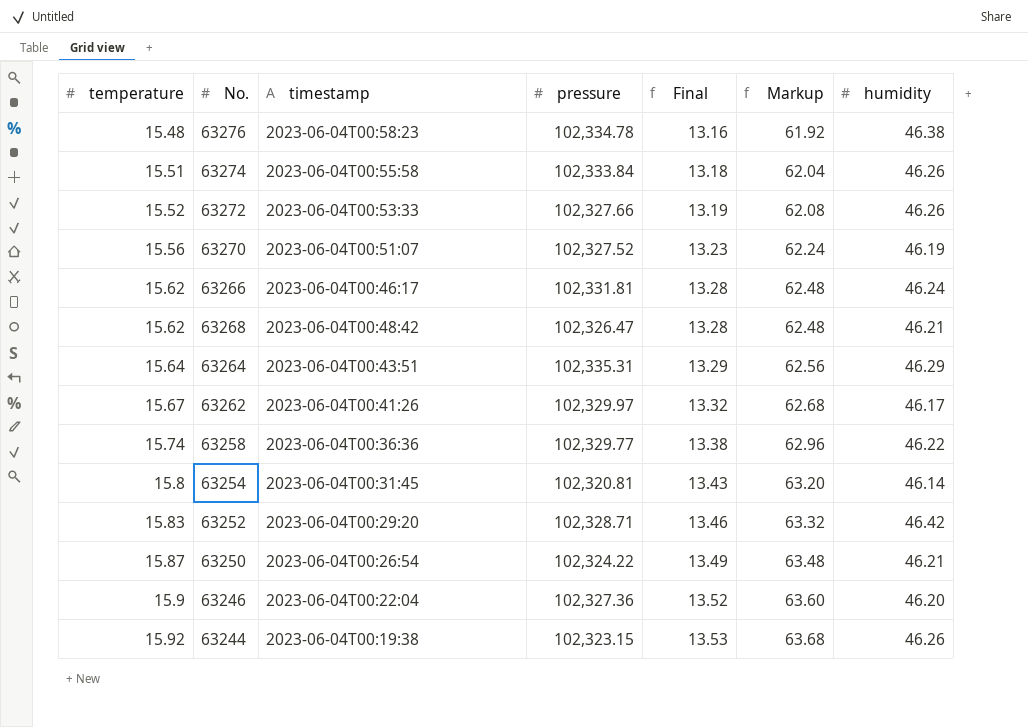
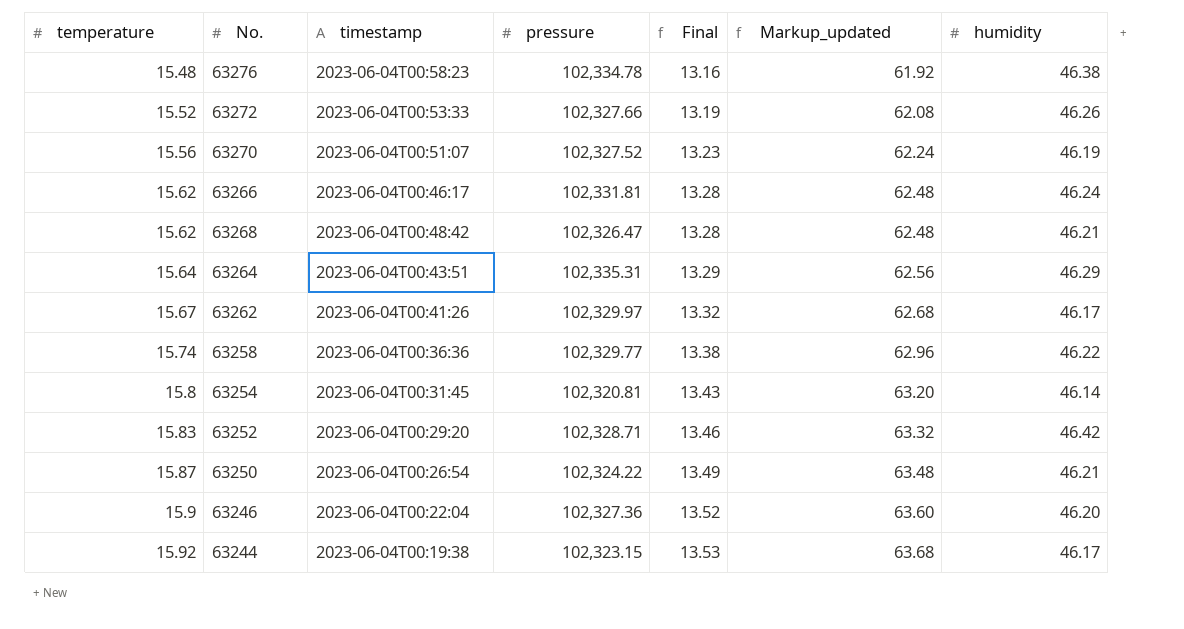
column name: Markup -> Markup_updated
row 63274: 15.51 | 2023-06-04T00:55:58 | 102,333.84 | 13.18 | 62.04 | 46.26 -> none
63244 | humidity: 46.26 -> 46.17

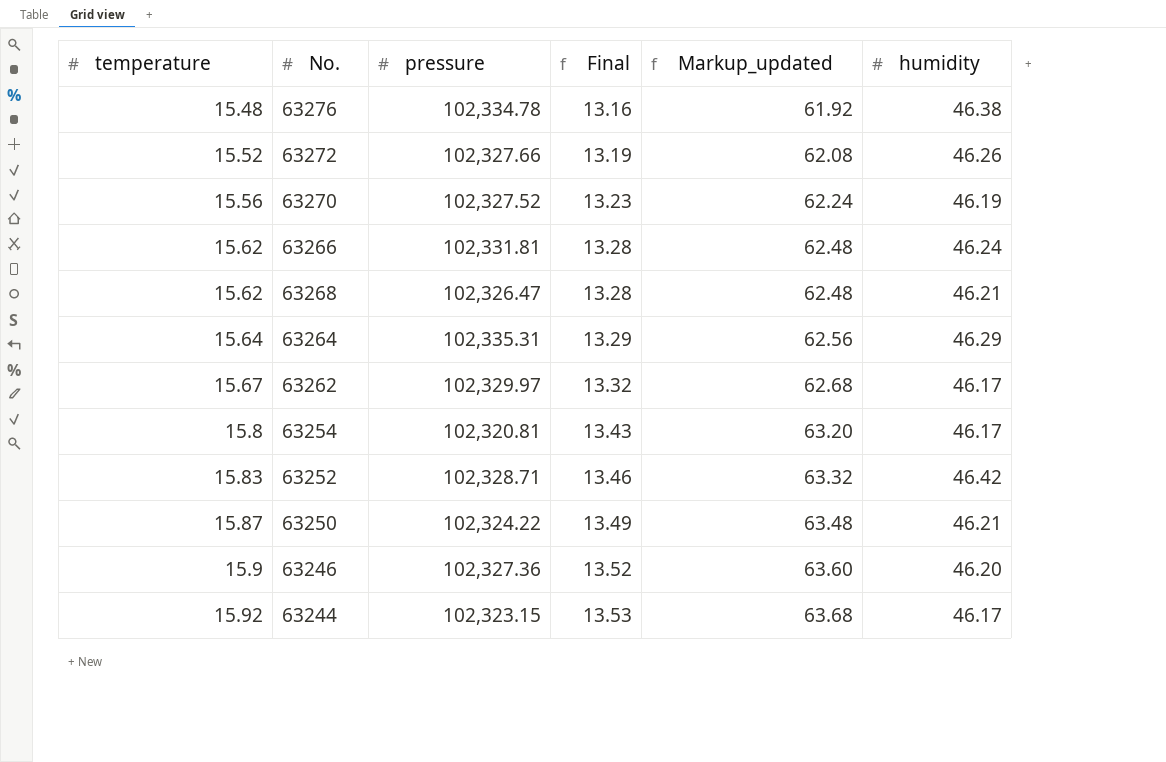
column timestamp | position: 3 -> none
row 63258: 15.74 | 2023-06-04T00:36:36 | 102,329.77 | 13.38 | 62.96 | 46.22 -> none
63254 | humidity: 46.14 -> 46.17

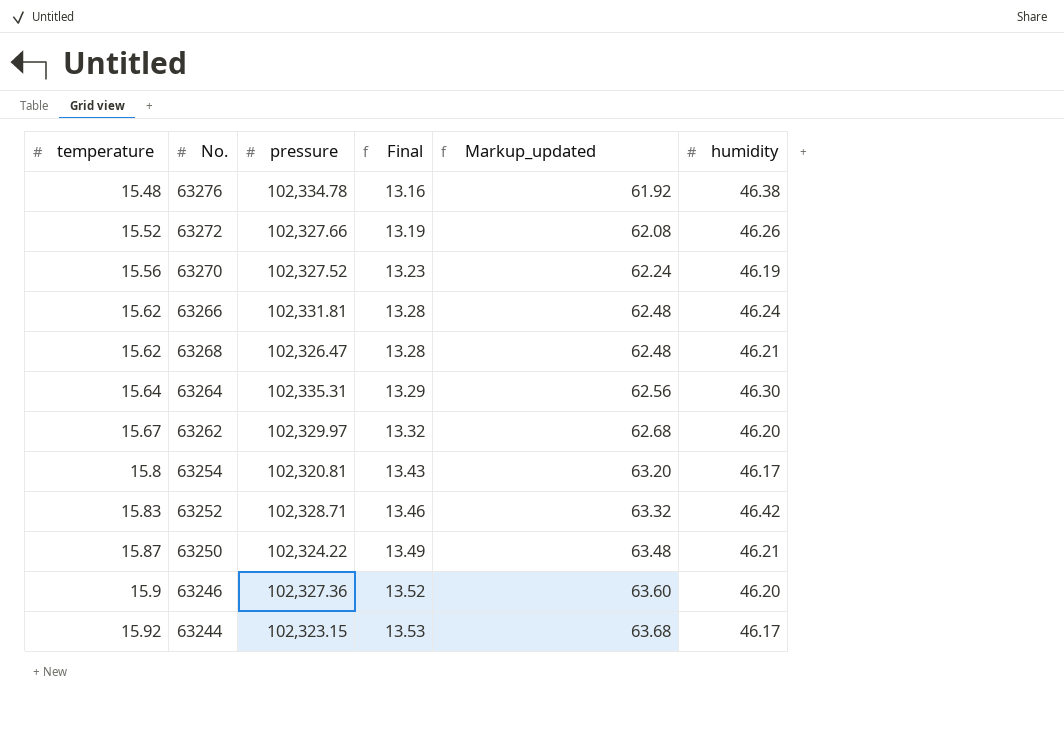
63264 | humidity: 46.29 -> 46.30
63262 | humidity: 46.17 -> 46.20

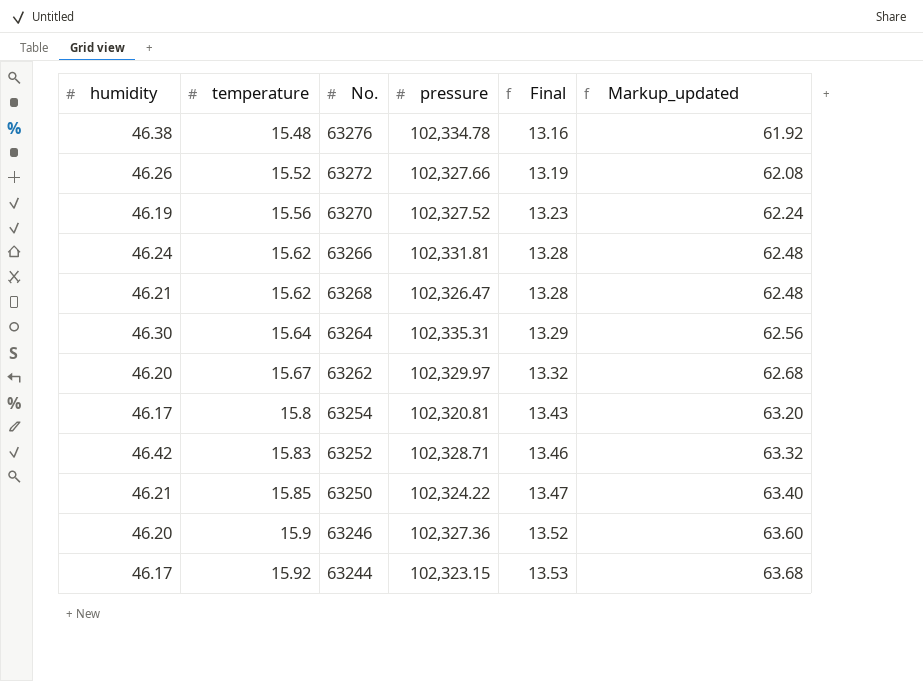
column humidity | position: 6 -> 1
63250 | temperature: 15.87 -> 15.85
63250 | Final: 13.49 -> 13.47
63250 | Markup_updated: 63.48 -> 63.40

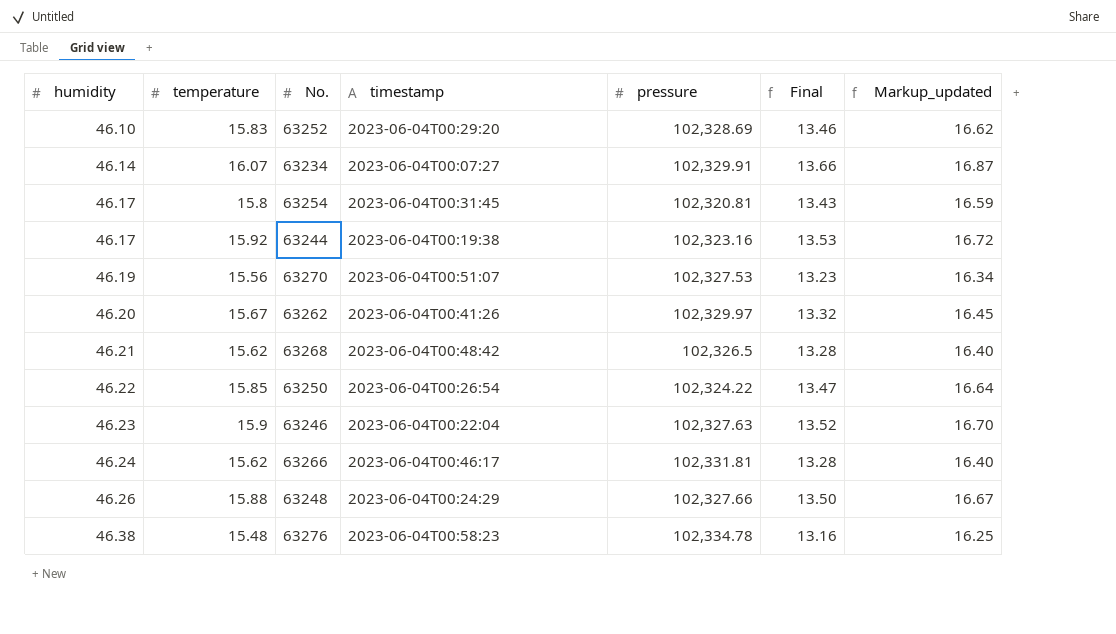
row order: temperature ascending -> humidity ascending
column timestamp | position: none -> 4
column Markup_updated | formula: [temperature] * 4 -> [temperature] * 1.05
row 63272: 46.26 | 15.52 | 102,327.66 | 13.19 | 62.08 -> none
row 63264: 46.30 | 15.64 | 102,335.31 | 13.29 | 62.56 -> none
63252 | humidity: 46.42 -> 46.10
63252 | pressure: 102,328.71 -> 102,328.69
row 63234: none -> 46.14 | 16.07 | 2023-06-04T00:07:27 | 102,329.91 | 13.66 | 16.87
63244 | pressure: 102,323.15 -> 102,323.16
63270 | pressure: 102,327.52 -> 102,327.53
63268 | pressure: 102,326.47 -> 102,326.5
63250 | humidity: 46.21 -> 46.22
63246 | humidity: 46.20 -> 46.23
63246 | pressure: 102,327.36 -> 102,327.63
row 63248: none -> 46.26 | 15.88 | 2023-06-04T00:24:29 | 102,327.66 | 13.50 | 16.67

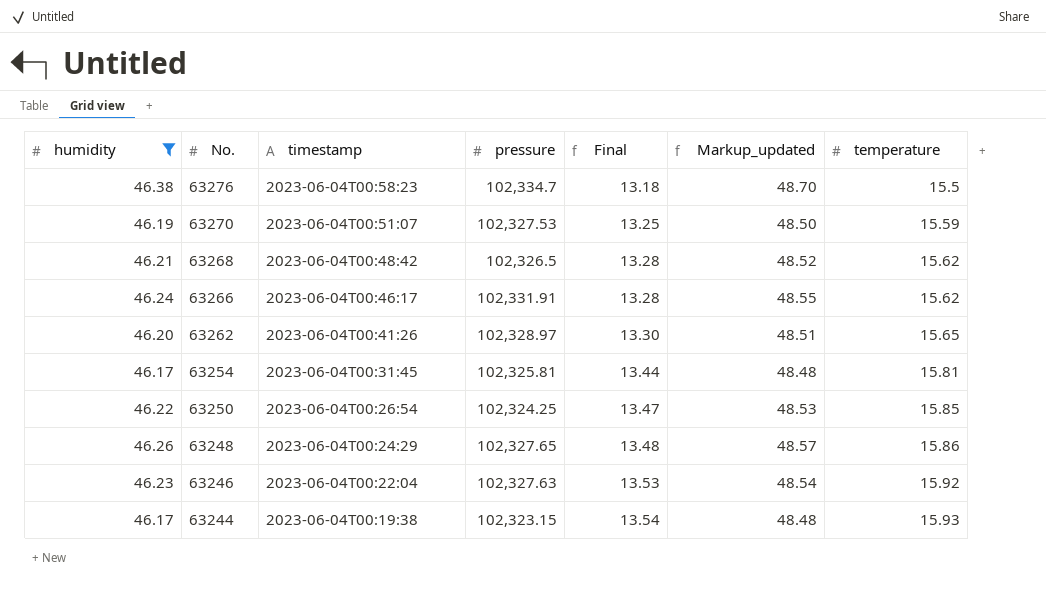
filter: none -> humidity >= 46.17
row order: humidity ascending -> No. descending
column Markup_updated | formula: [temperature] * 1.05 -> [humidity] * 1.05
column temperature | position: 2 -> 7
63276 | pressure: 102,334.78 -> 102,334.7
63276 | Final: 13.16 -> 13.18
63276 | temperature: 15.48 -> 15.5
63270 | Final: 13.23 -> 13.25
63270 | temperature: 15.56 -> 15.59
63266 | pressure: 102,331.81 -> 102,331.91
63262 | pressure: 102,329.97 -> 102,328.97
63262 | Final: 13.32 -> 13.30
63262 | temperature: 15.67 -> 15.65
63254 | pressure: 102,320.81 -> 102,325.81
63254 | Final: 13.43 -> 13.44
63254 | temperature: 15.8 -> 15.81
63250 | pressure: 102,324.22 -> 102,324.25
63248 | pressure: 102,327.66 -> 102,327.65
63248 | Final: 13.50 -> 13.48
63248 | temperature: 15.88 -> 15.86
63246 | Final: 13.52 -> 13.53
63246 | temperature: 15.9 -> 15.92
63244 | pressure: 102,323.16 -> 102,323.15
63244 | Final: 13.53 -> 13.54
63244 | temperature: 15.92 -> 15.93

